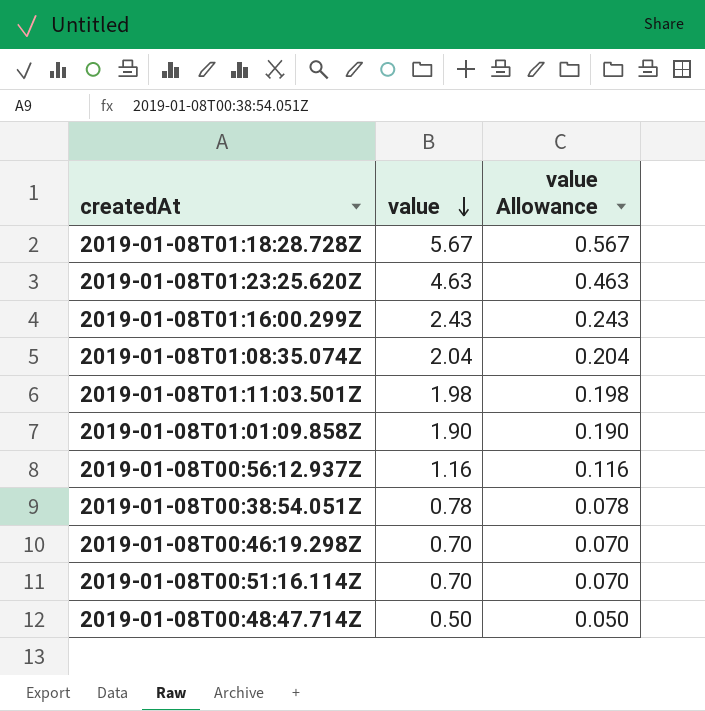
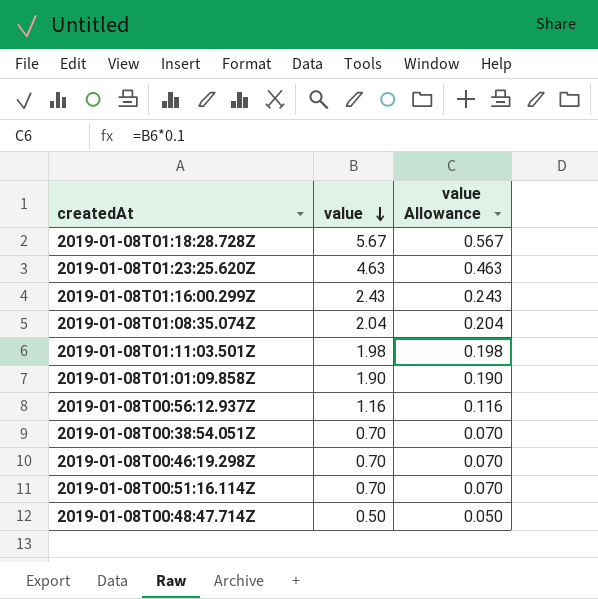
2019-01-08T00:38:54.051Z | value: 0.78 -> 0.70
2019-01-08T00:38:54.051Z | value Allowance: 0.078 -> 0.070

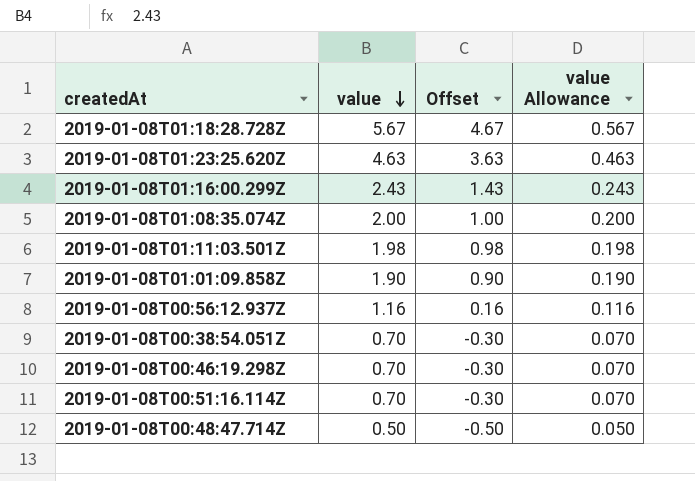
column Offset | formula: none -> [value] - 1
2019-01-08T01:08:35.074Z | value: 2.04 -> 2.00
2019-01-08T01:08:35.074Z | value Allowance: 0.204 -> 0.200

